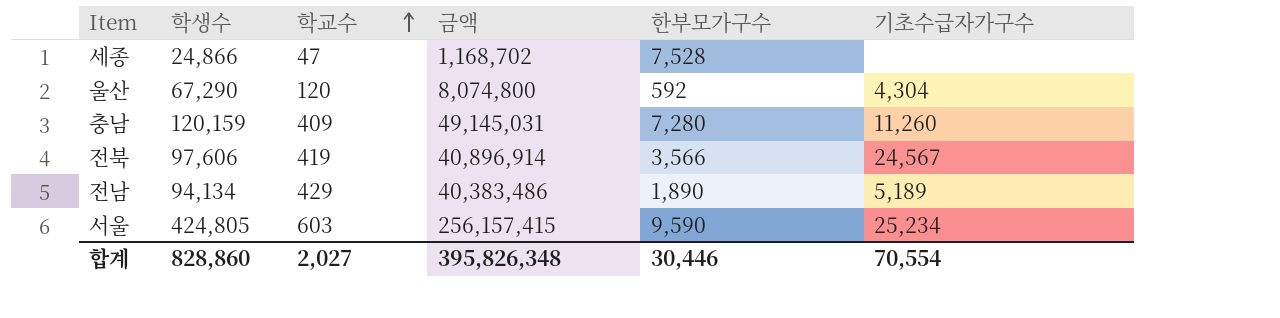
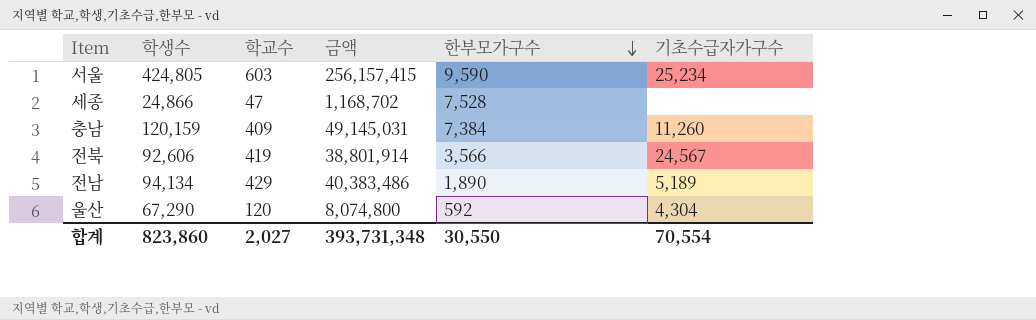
row order: 학교수 ascending -> 한부모가구수 descending
충남 | 한부모가구수: 7,280 -> 7,384
전북 | 학생수: 97,606 -> 92,606
전북 | 금액: 40,896,914 -> 38,801,914
합계 | 학생수: 828,860 -> 823,860
합계 | 금액: 395,826,348 -> 393,731,348
합계 | 한부모가구수: 30,446 -> 30,550

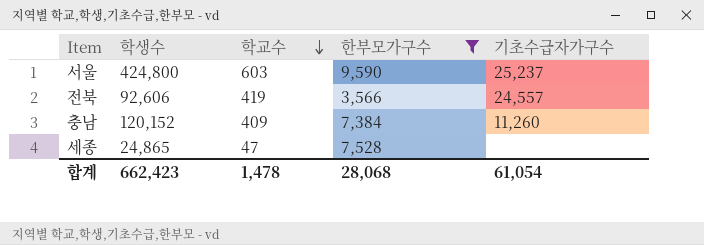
filter: none -> 한부모가구수 >= 3,566
row order: 한부모가구수 descending -> 학교수 descending
column 금액 | formula: [학생수] * [학교수] -> none
서울 | 학생수: 424,805 -> 424,800
서울 | 기초수급자가구수: 25,234 -> 25,237
전북 | 기초수급자가구수: 24,567 -> 24,557
충남 | 학생수: 120,159 -> 120,152
세종 | 학생수: 24,866 -> 24,865
합계 | 학생수: 823,860 -> 662,423
합계 | 학교수: 2,027 -> 1,478
합계 | 한부모가구수: 30,550 -> 28,068
합계 | 기초수급자가구수: 70,554 -> 61,054

